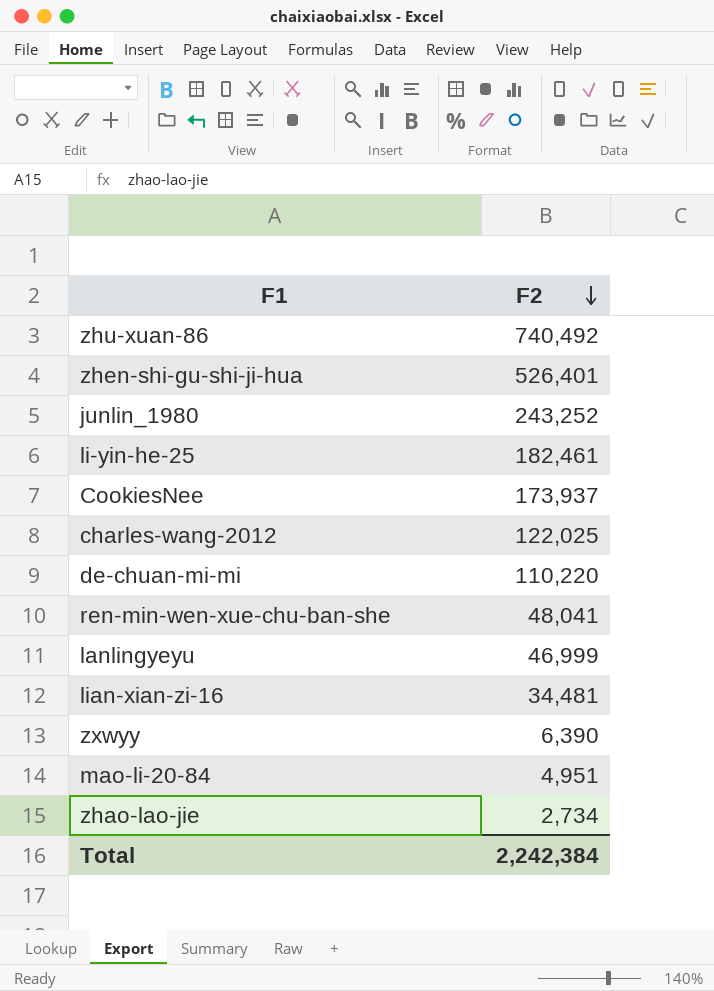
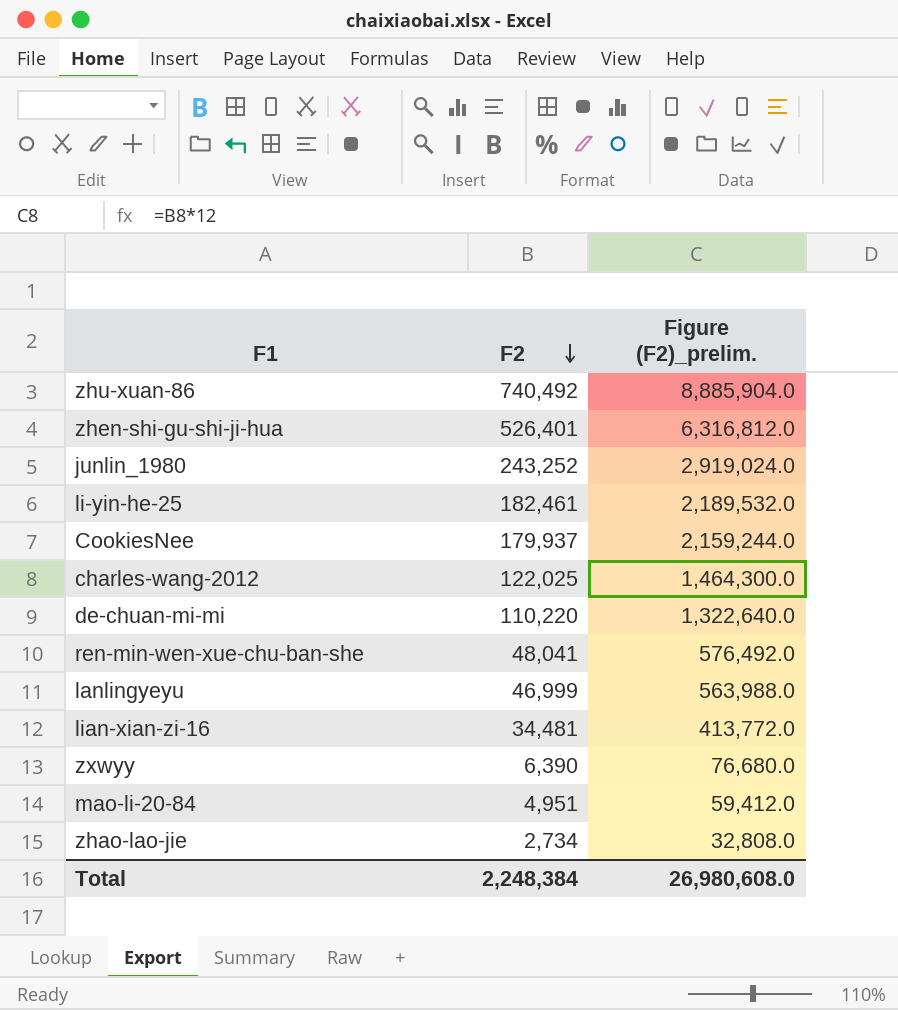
column Figure (F2)_prelim. | formula: none -> [F2] * 12
CookiesNee | F2: 173,937 -> 179,937
Total | F2: 2,242,384 -> 2,248,384

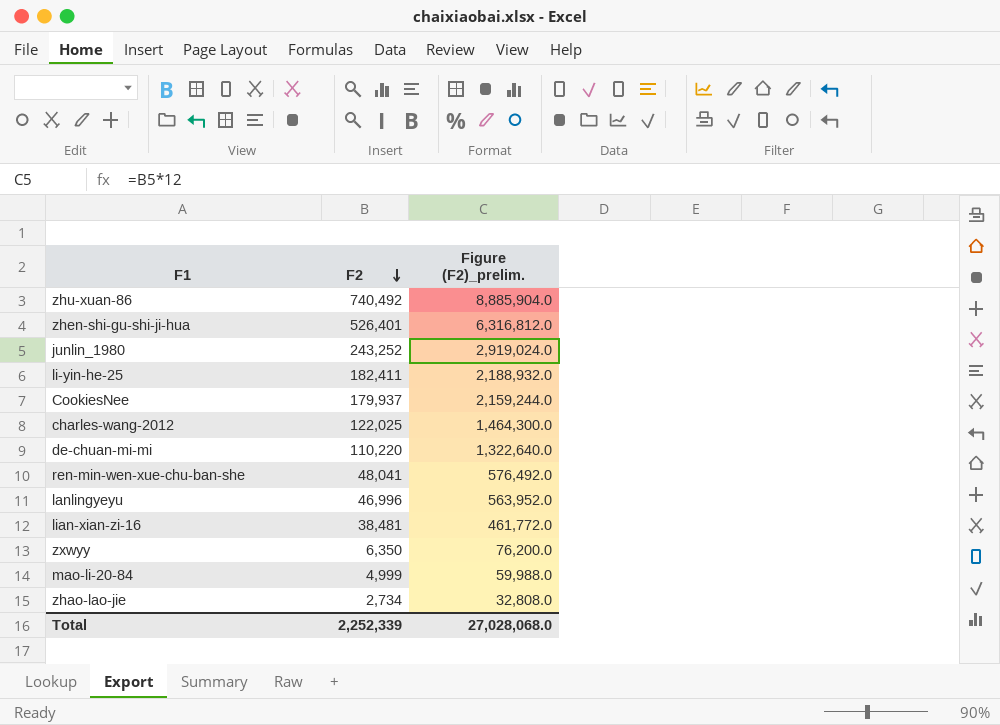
li-yin-he-25 | F2: 182,461 -> 182,411
li-yin-he-25 | Figure (F2)_prelim.: 2,189,532.0 -> 2,188,932.0
lanlingyeyu | F2: 46,999 -> 46,996
lanlingyeyu | Figure (F2)_prelim.: 563,988.0 -> 563,952.0
lian-xian-zi-16 | F2: 34,481 -> 38,481
lian-xian-zi-16 | Figure (F2)_prelim.: 413,772.0 -> 461,772.0
zxwyy | F2: 6,390 -> 6,350
zxwyy | Figure (F2)_prelim.: 76,680.0 -> 76,200.0
mao-li-20-84 | F2: 4,951 -> 4,999
mao-li-20-84 | Figure (F2)_prelim.: 59,412.0 -> 59,988.0
Total | F2: 2,248,384 -> 2,252,339
Total | Figure (F2)_prelim.: 26,980,608.0 -> 27,028,068.0

